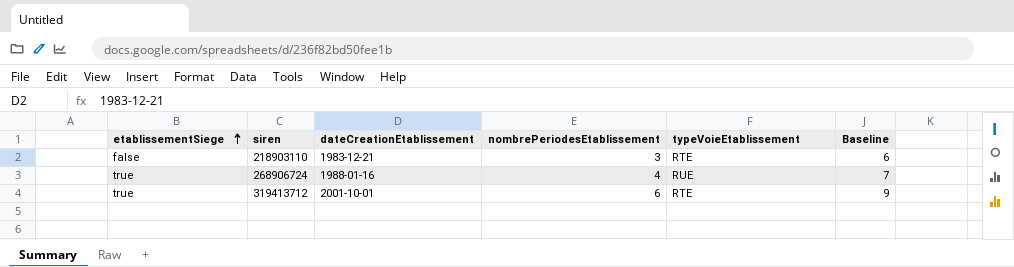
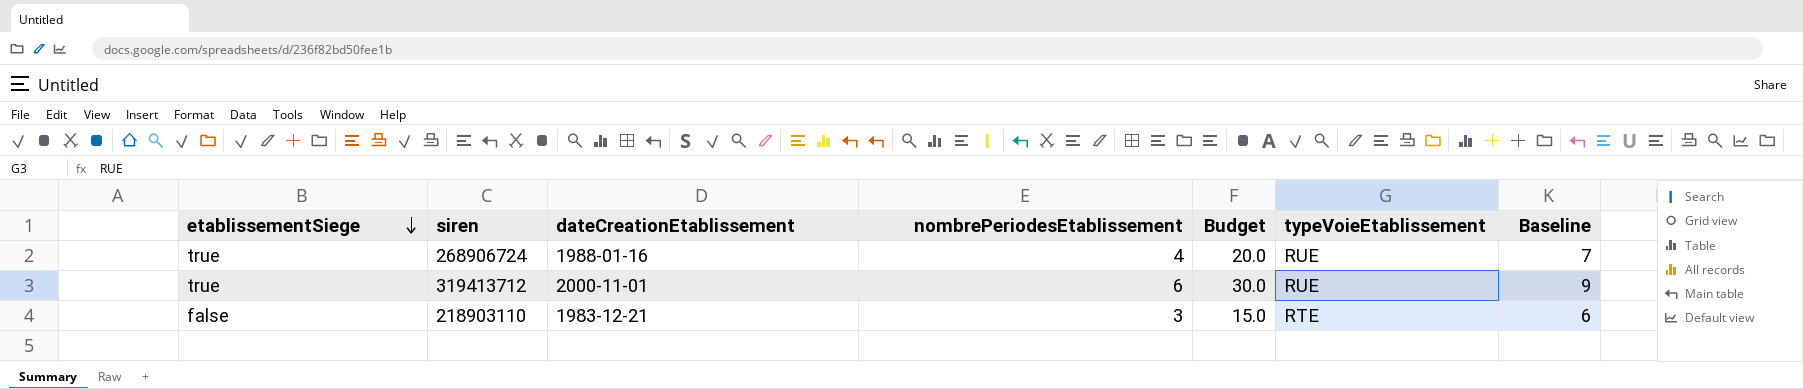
row order: etablissementSiege ascending -> etablissementSiege descending
column Budget | formula: none -> [nombrePeriodesEtablissement] * 5
319413712 | dateCreationEtablissement: 2001-10-01 -> 2000-11-01
319413712 | typeVoieEtablissement: RTE -> RUE

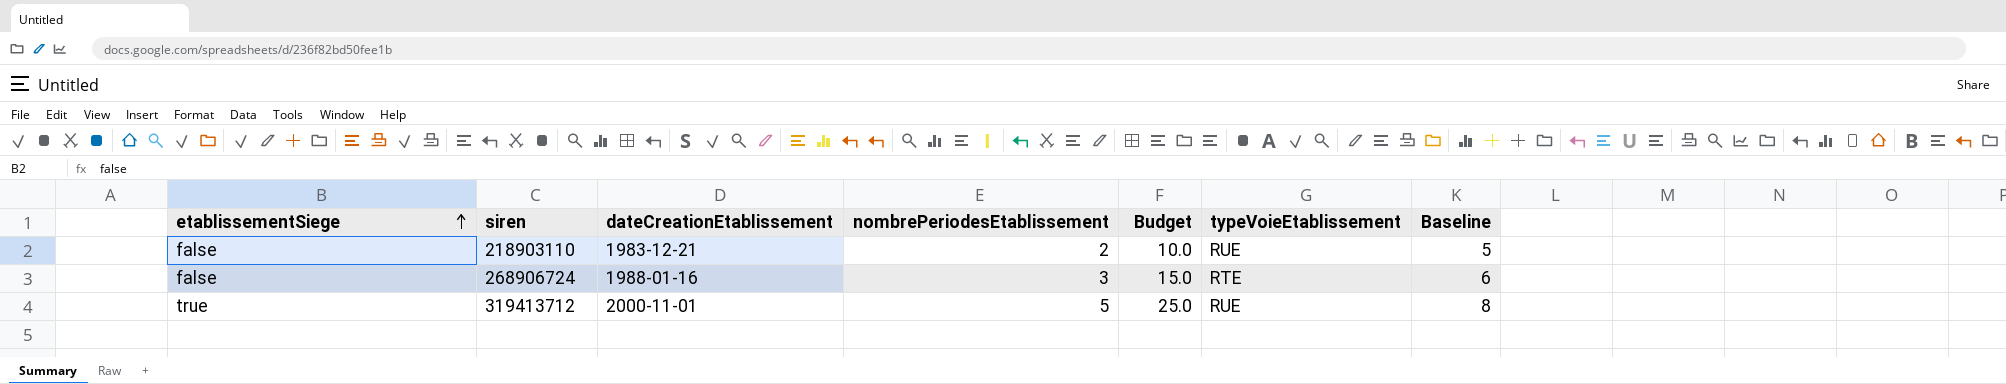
row order: etablissementSiege descending -> etablissementSiege ascending
218903110 | nombrePeriodesEtablissement: 3 -> 2
218903110 | Budget: 15.0 -> 10.0
218903110 | typeVoieEtablissement: RTE -> RUE
218903110 | Baseline: 6 -> 5
268906724 | etablissementSiege: true -> false
268906724 | nombrePeriodesEtablissement: 4 -> 3
268906724 | Budget: 20.0 -> 15.0
268906724 | typeVoieEtablissement: RUE -> RTE
268906724 | Baseline: 7 -> 6
319413712 | nombrePeriodesEtablissement: 6 -> 5
319413712 | Budget: 30.0 -> 25.0
319413712 | Baseline: 9 -> 8

